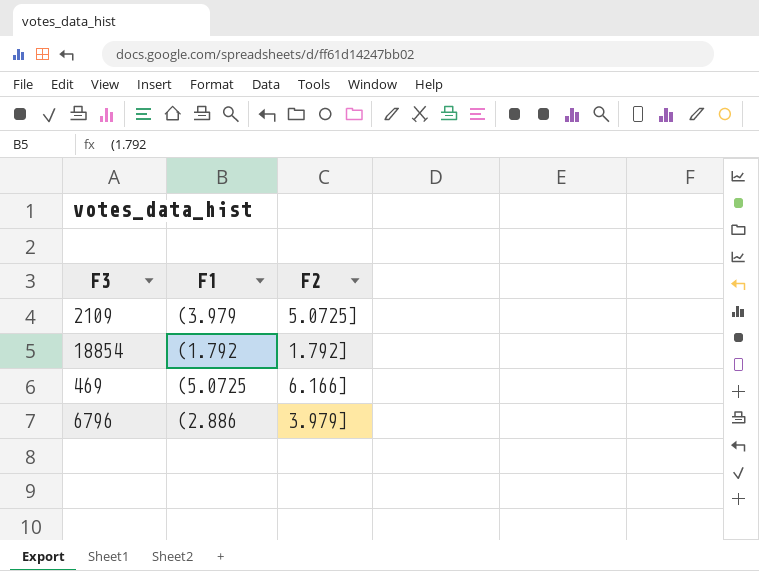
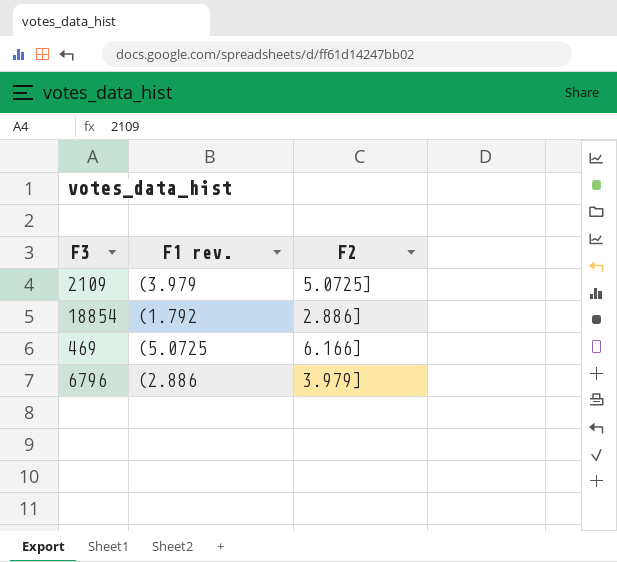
column name: F1 -> F1 rev.
18854 | F2: 1.792] -> 2.886]

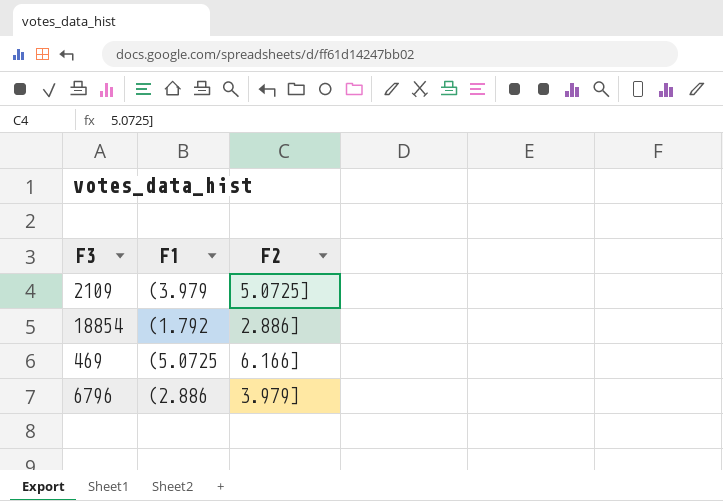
column name: F1 rev. -> F1

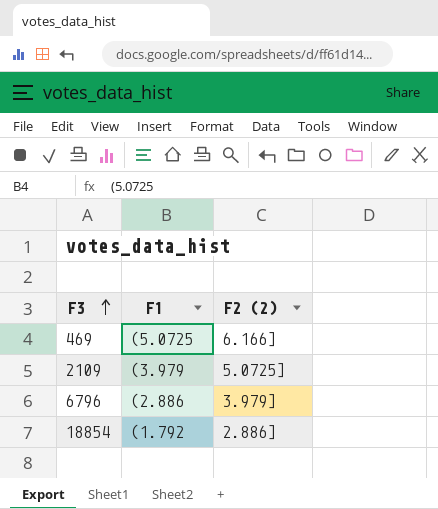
row order: none -> F3 ascending
column name: F2 -> F2 (2)

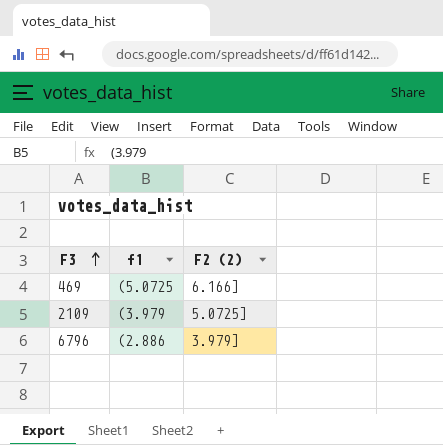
column name: F1 -> f1
row 18854: (1.792 | 2.886] -> none

